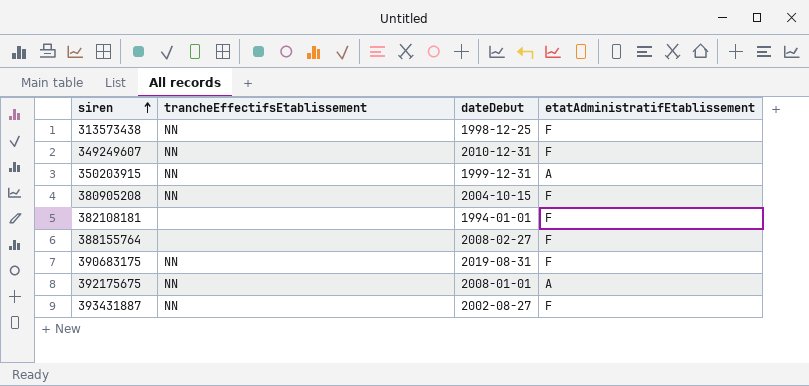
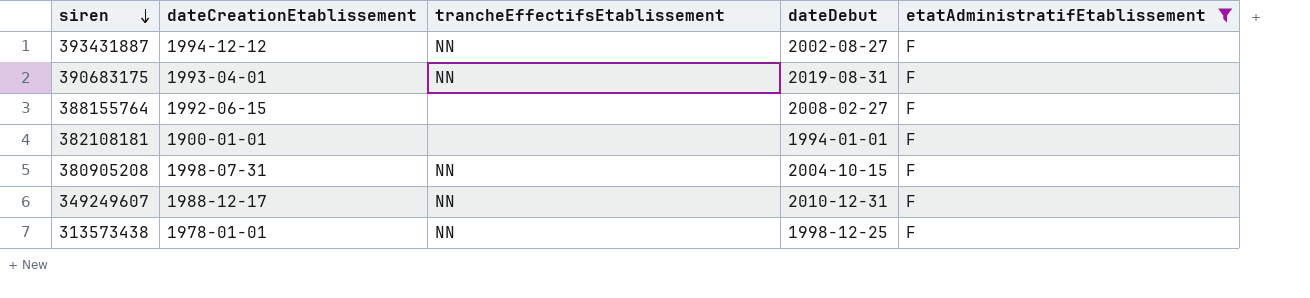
filter: none -> etatAdministratifEtablissement = F
row order: siren ascending -> siren descending
column dateCreationEtablissement | position: none -> 2

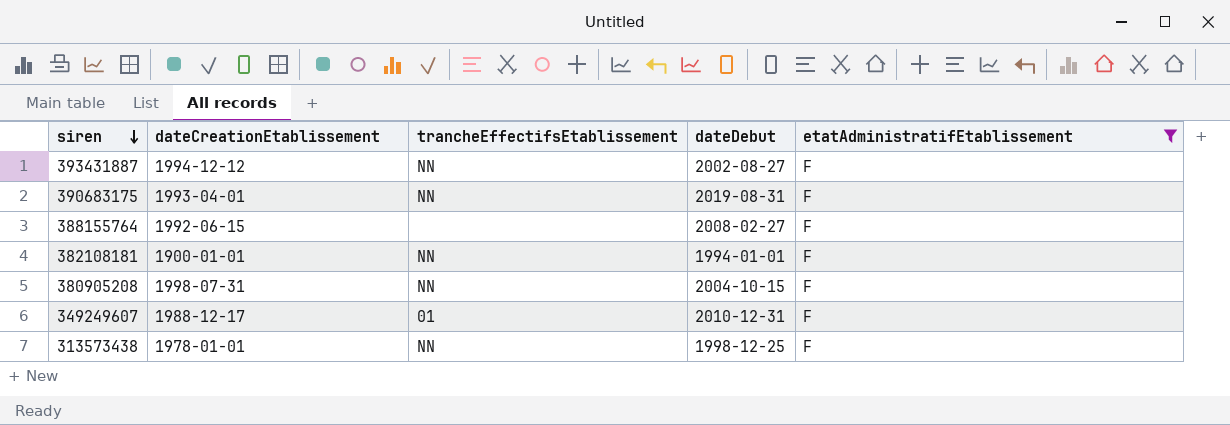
382108181 | trancheEffectifsEtablissement: none -> NN
349249607 | trancheEffectifsEtablissement: NN -> 01

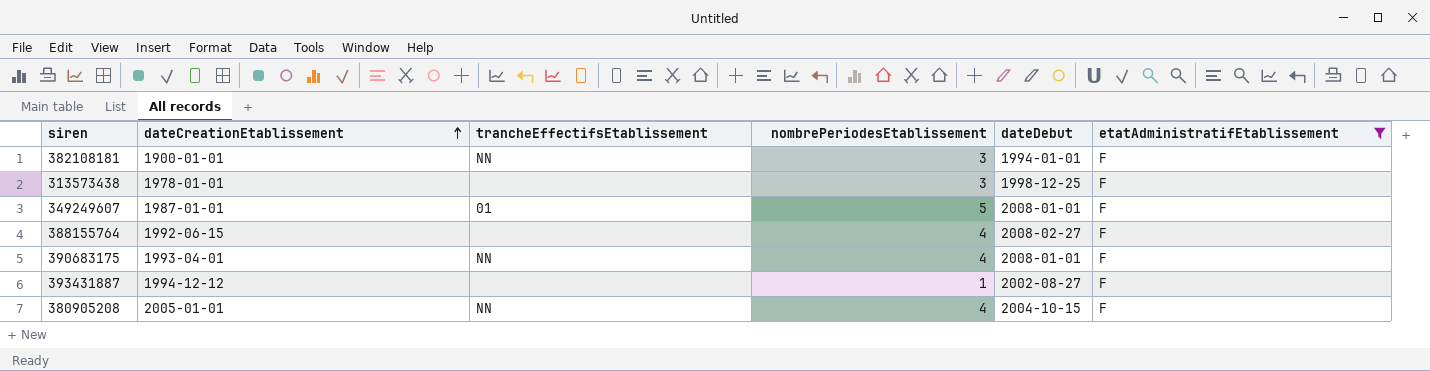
row order: siren descending -> dateCreationEtablissement ascending
column nombrePeriodesEtablissement | position: none -> 4
313573438 | trancheEffectifsEtablissement: NN -> none
349249607 | dateCreationEtablissement: 1988-12-17 -> 1987-01-01
349249607 | dateDebut: 2010-12-31 -> 2008-01-01
390683175 | dateDebut: 2019-08-31 -> 2008-01-01
393431887 | trancheEffectifsEtablissement: NN -> none
380905208 | dateCreationEtablissement: 1998-07-31 -> 2005-01-01

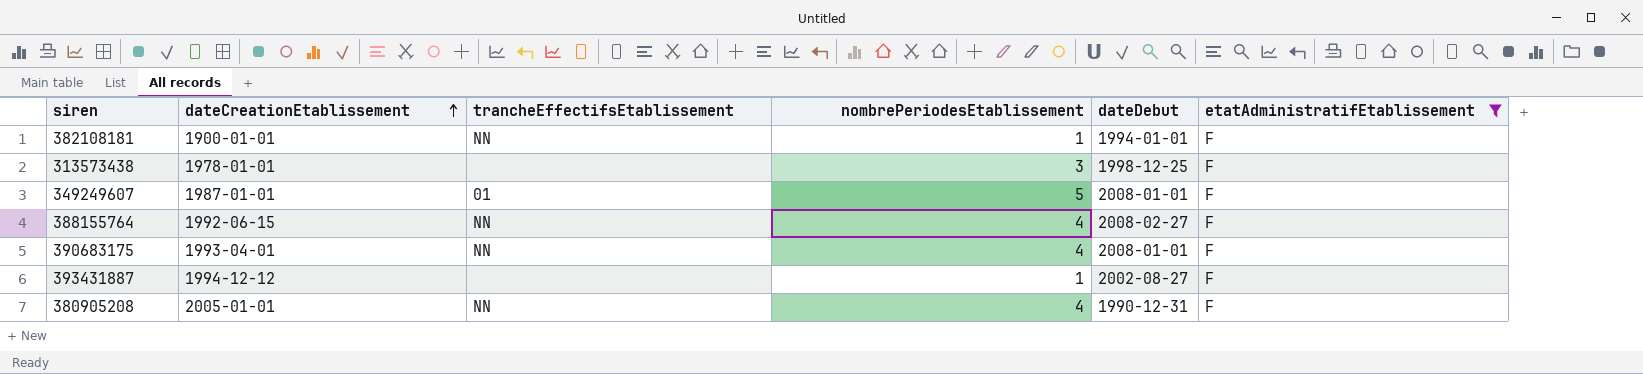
382108181 | nombrePeriodesEtablissement: 3 -> 1
388155764 | trancheEffectifsEtablissement: none -> NN
380905208 | dateDebut: 2004-10-15 -> 1990-12-31

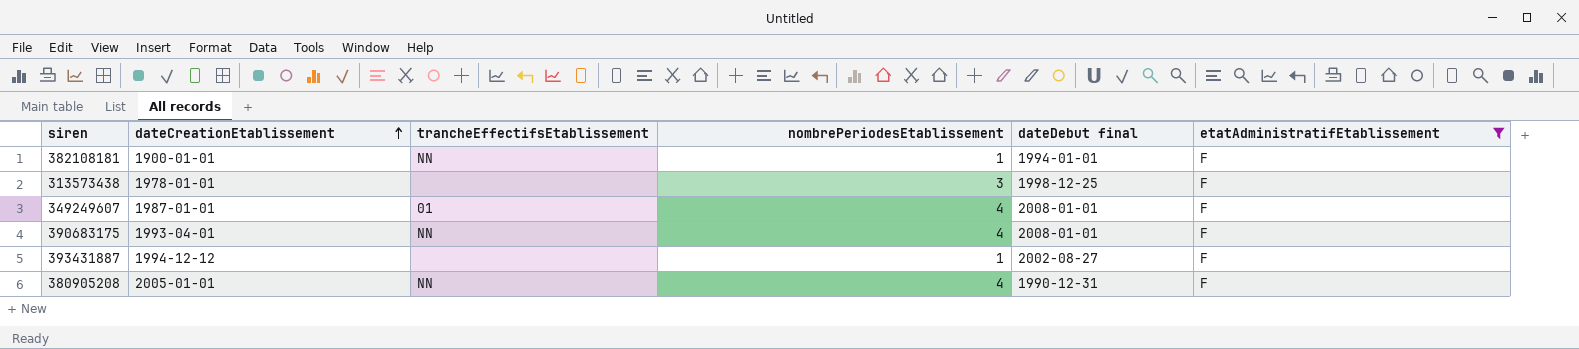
column name: dateDebut -> dateDebut final
row 388155764: 1992-06-15 | NN | 4 | 2008-02-27 | F -> none
349249607 | nombrePeriodesEtablissement: 5 -> 4

